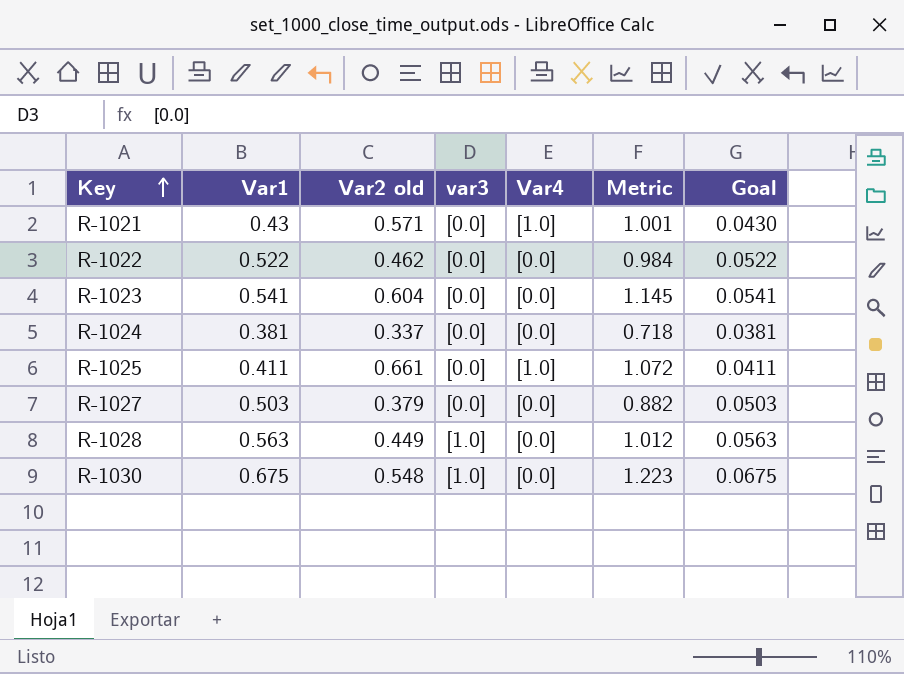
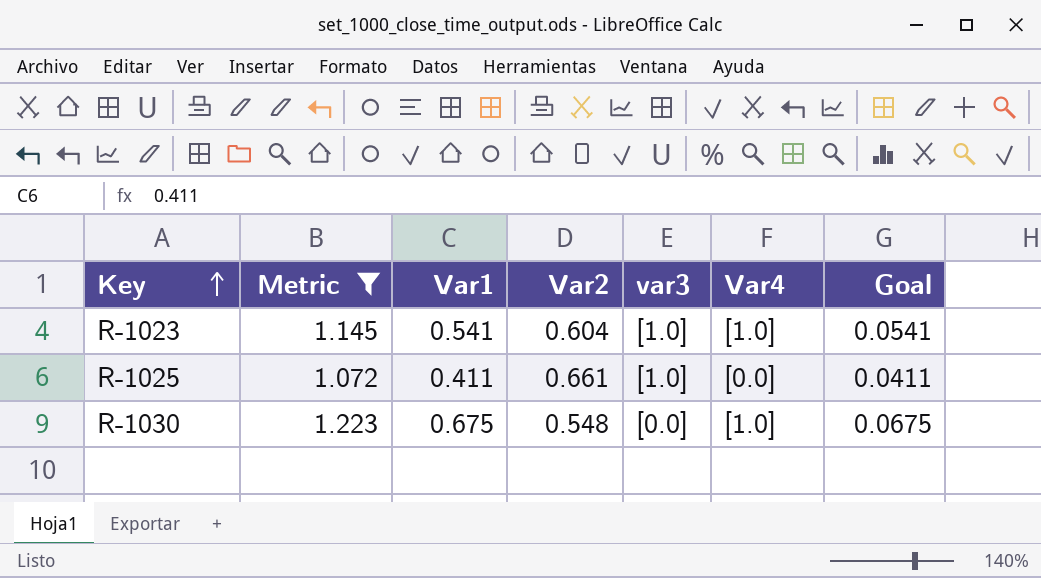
filter: none -> Metric >= 1.072
column Metric | position: 6 -> 2
column name: Var2 old -> Var2
R-1023 | var3: [0.0] -> [1.0]
R-1023 | Var4: [0.0] -> [1.0]
R-1025 | var3: [0.0] -> [1.0]
R-1025 | Var4: [1.0] -> [0.0]
R-1030 | var3: [1.0] -> [0.0]
R-1030 | Var4: [0.0] -> [1.0]

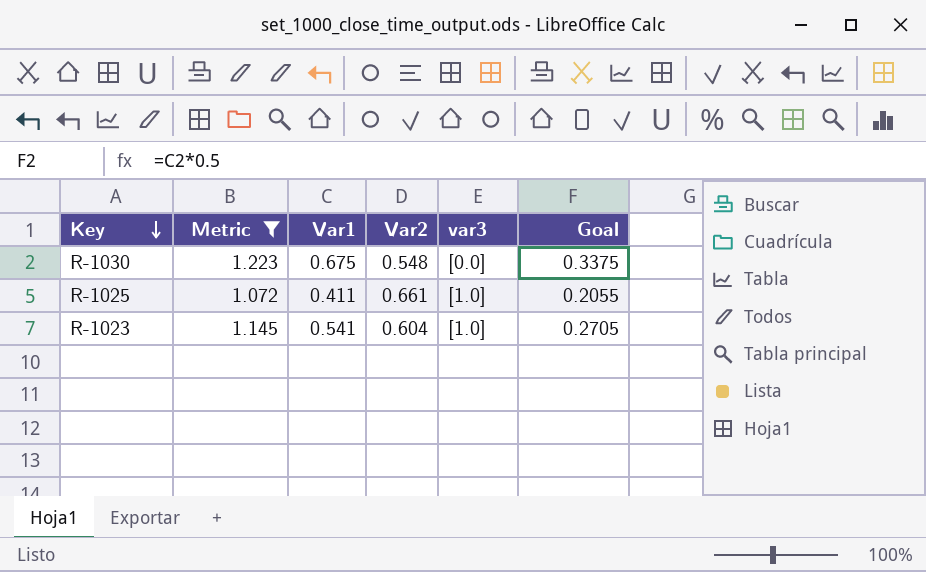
row order: Key ascending -> Key descending
column Var4 | position: 6 -> none
column Goal | formula: [Var1] * 0.1 -> [Var1] * 0.5

